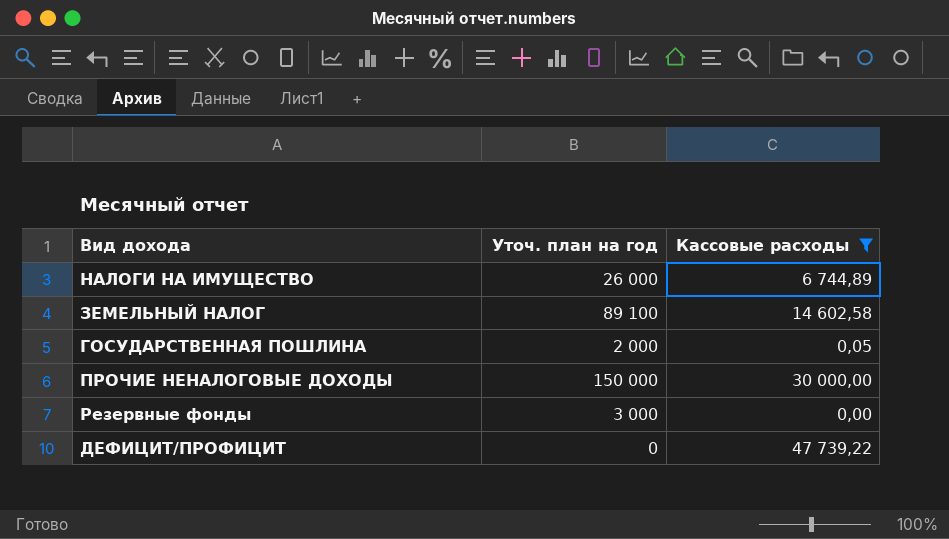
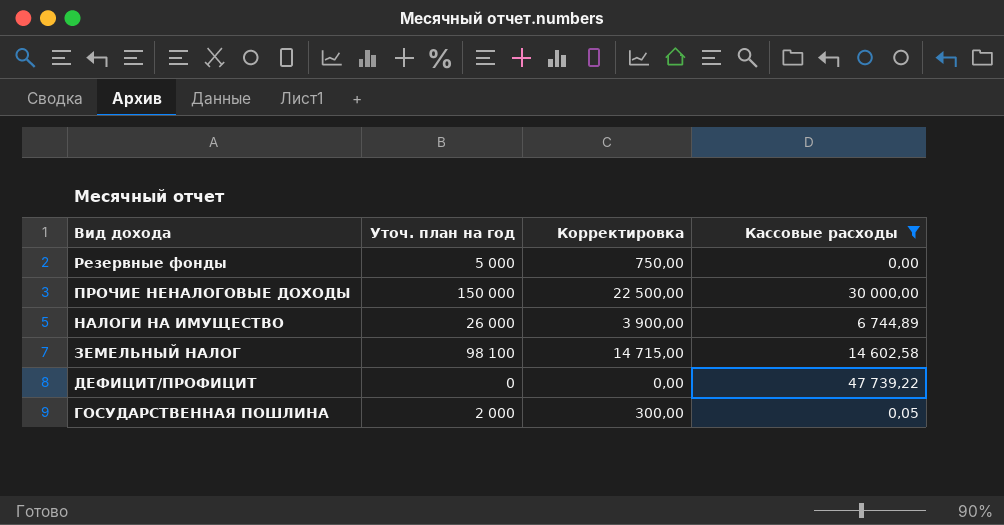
row order: none -> Вид дохода descending
column Корректировка | formula: none -> [Уточ. план на год] * 0,15
Резервные фонды | Уточ. план на год: 3 000 -> 5 000
ЗЕМЕЛЬНЫЙ НАЛОГ | Уточ. план на год: 89 100 -> 98 100

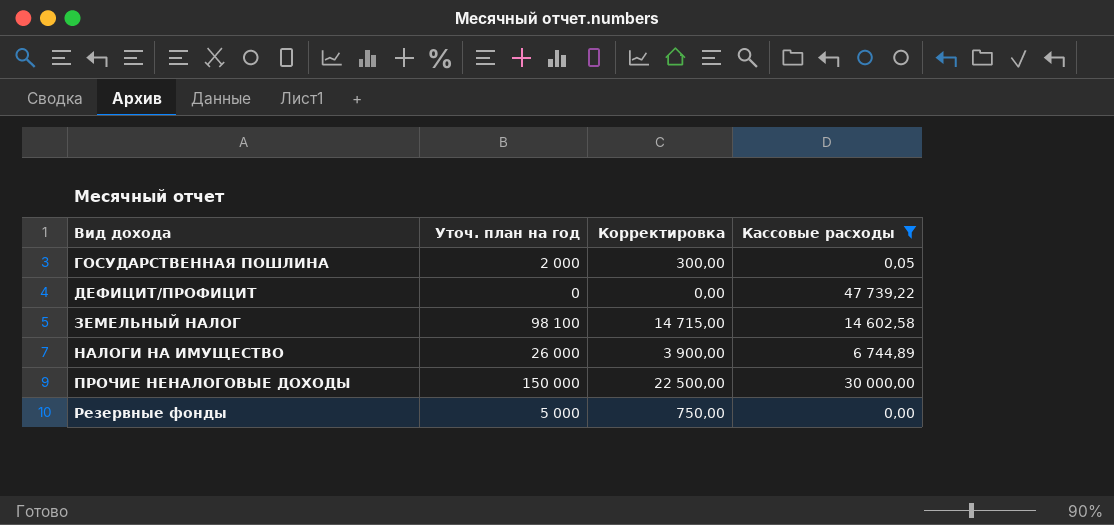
row order: Вид дохода descending -> Вид дохода ascending

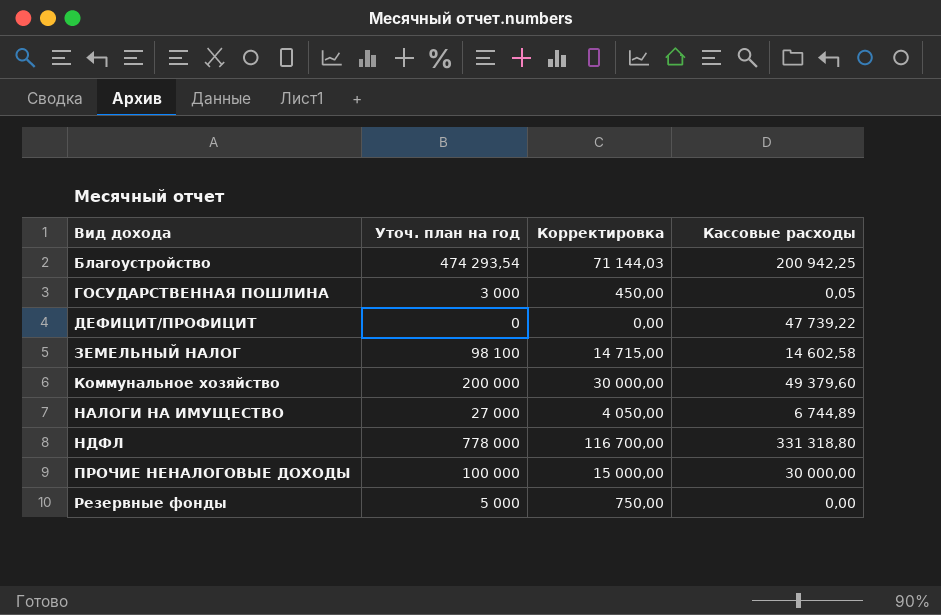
filter: Кассовые расходы <= 47 739,22 -> none
ГОСУДАРСТВЕННАЯ ПОШЛИНА | Уточ. план на год: 2 000 -> 3 000
ГОСУДАРСТВЕННАЯ ПОШЛИНА | Корректировка: 300,00 -> 450,00
НАЛОГИ НА ИМУЩЕСТВО | Уточ. план на год: 26 000 -> 27 000
НАЛОГИ НА ИМУЩЕСТВО | Корректировка: 3 900,00 -> 4 050,00
ПРОЧИЕ НЕНАЛОГОВЫЕ ДОХОДЫ | Уточ. план на год: 150 000 -> 100 000
ПРОЧИЕ НЕНАЛОГОВЫЕ ДОХОДЫ | Корректировка: 22 500,00 -> 15 000,00

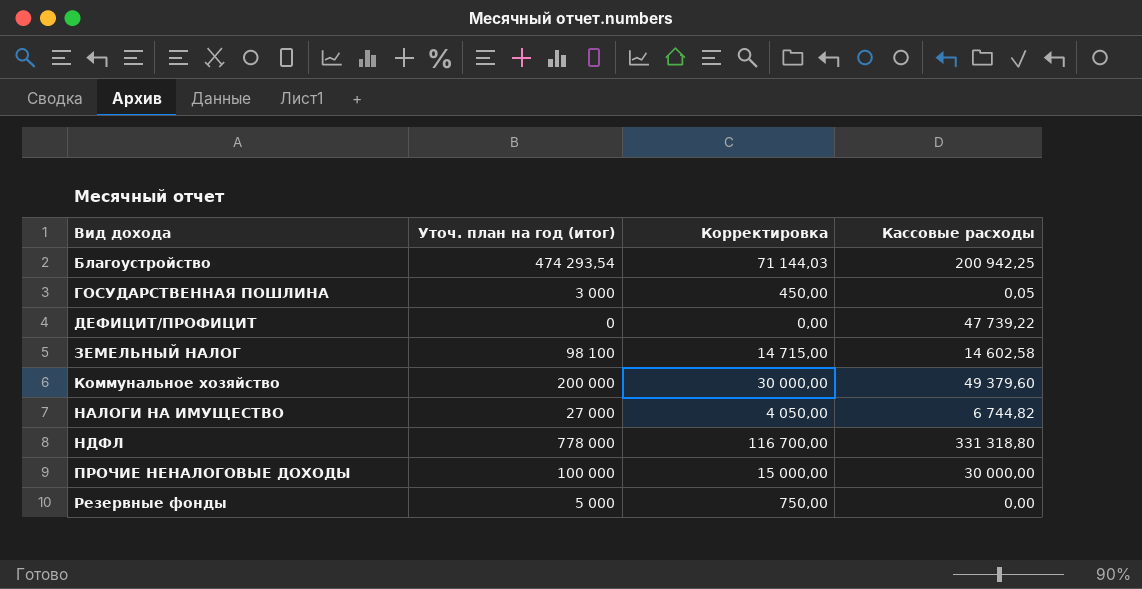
column name: Уточ. план на год -> Уточ. план на год (итог)
НАЛОГИ НА ИМУЩЕСТВО | Кассовые расходы: 6 744,89 -> 6 744,82

